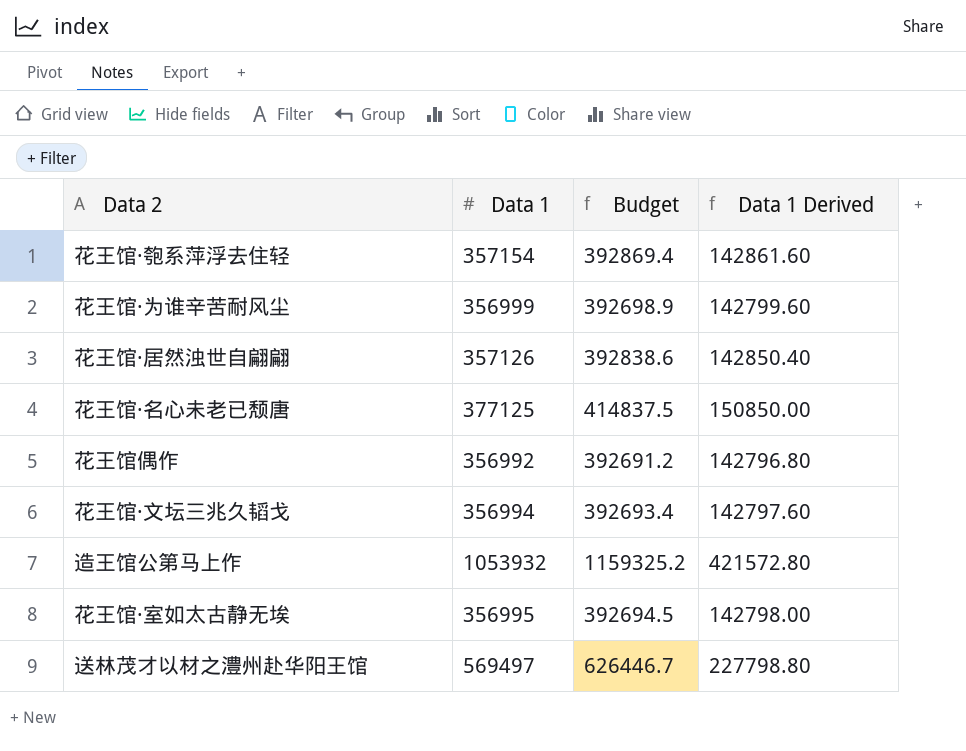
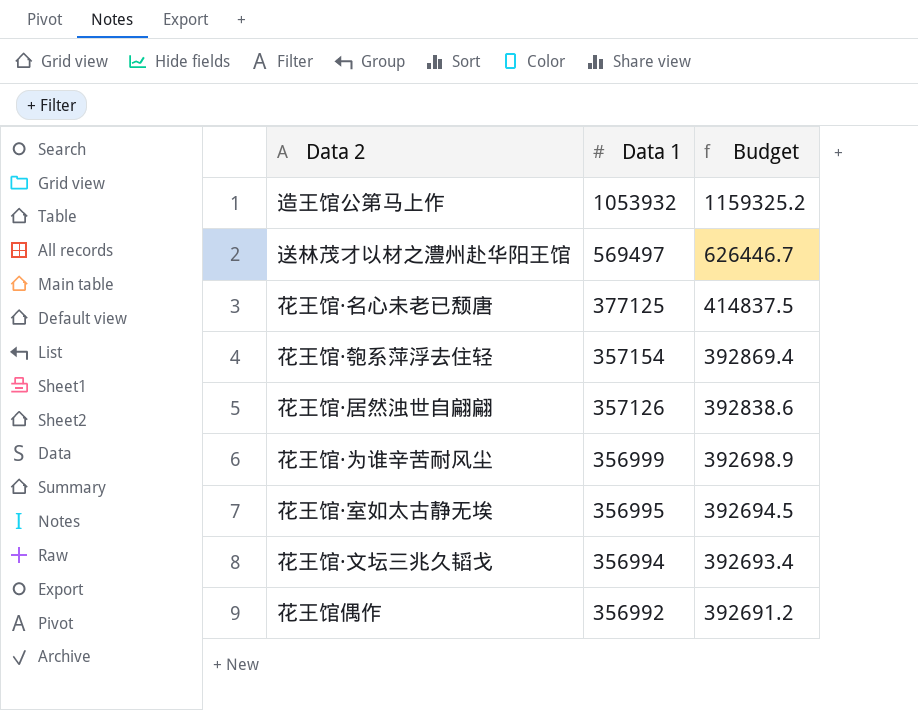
row order: none -> Data 1 descending
column Data 1 Derived | formula: [Data 1] * 0.4 -> none

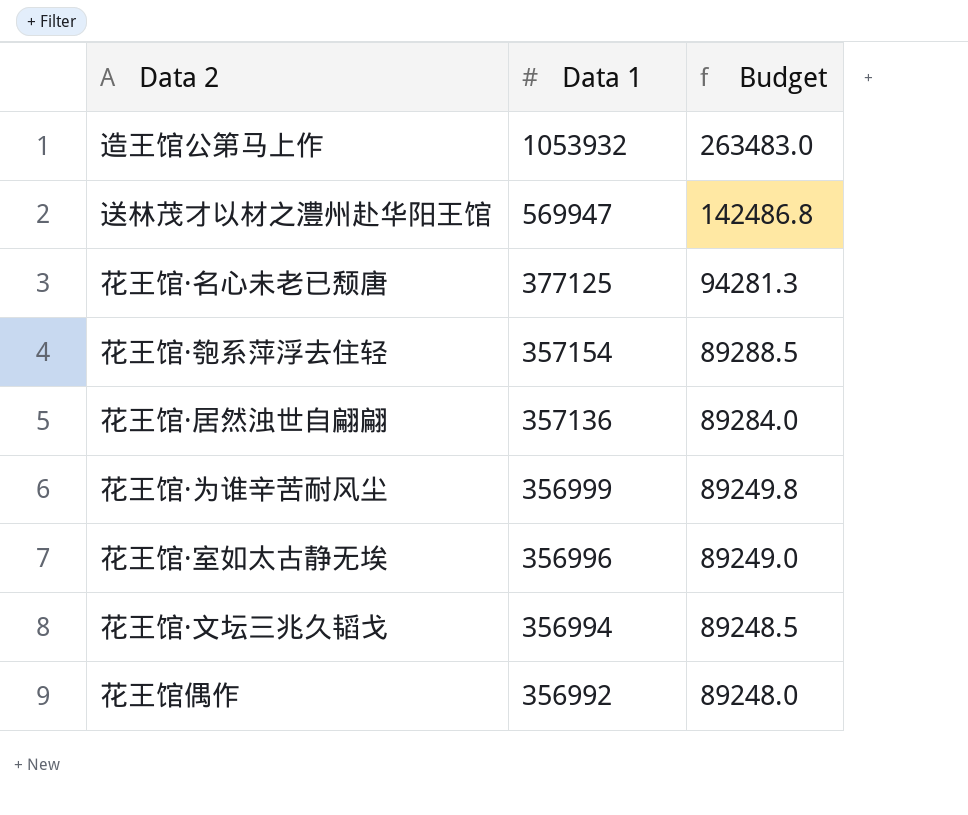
column Budget | formula: [Data 1] * 1.1 -> [Data 1] * 0.25
送林茂才以材之澧州赴华阳王馆 | Data 1: 569497 -> 569947
花王馆·居然浊世自翩翩 | Data 1: 357126 -> 357136
花王馆·室如太古静无埃 | Data 1: 356995 -> 356996

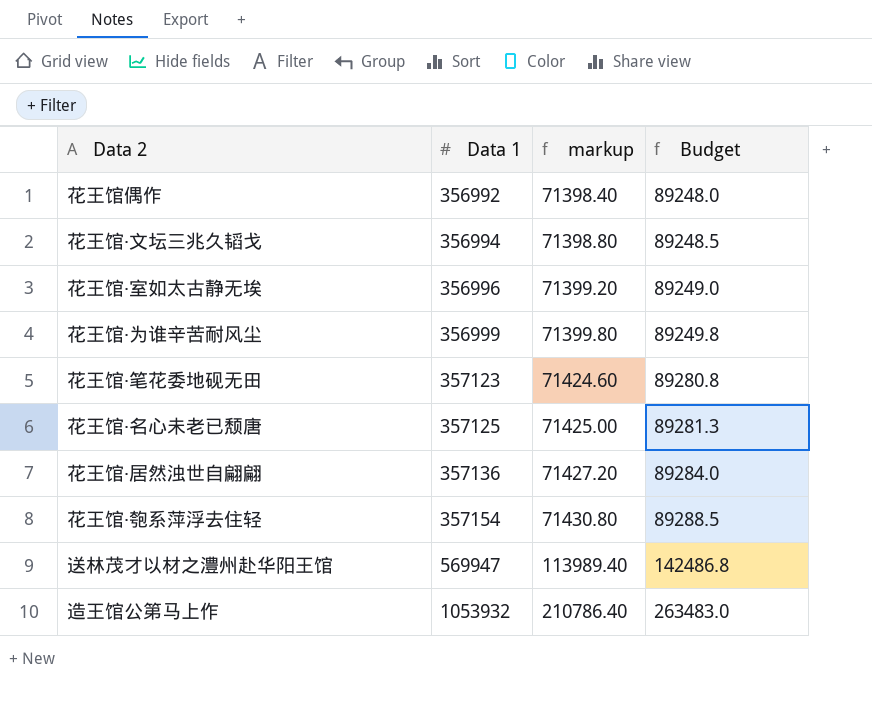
row order: Data 1 descending -> Data 1 ascending
column markup | formula: none -> [Data 1] * 0.2
row 花王馆·笔花委地砚无田: none -> 357123 | 71424.60 | 89280.8
花王馆·名心未老已颓唐 | Data 1: 377125 -> 357125
花王馆·名心未老已颓唐 | Budget: 94281.3 -> 89281.3

